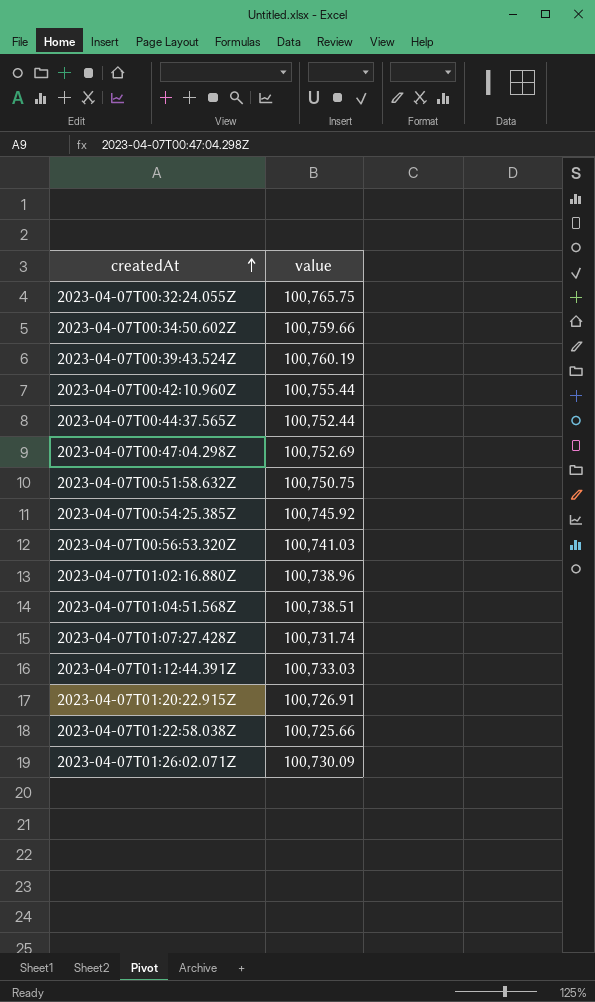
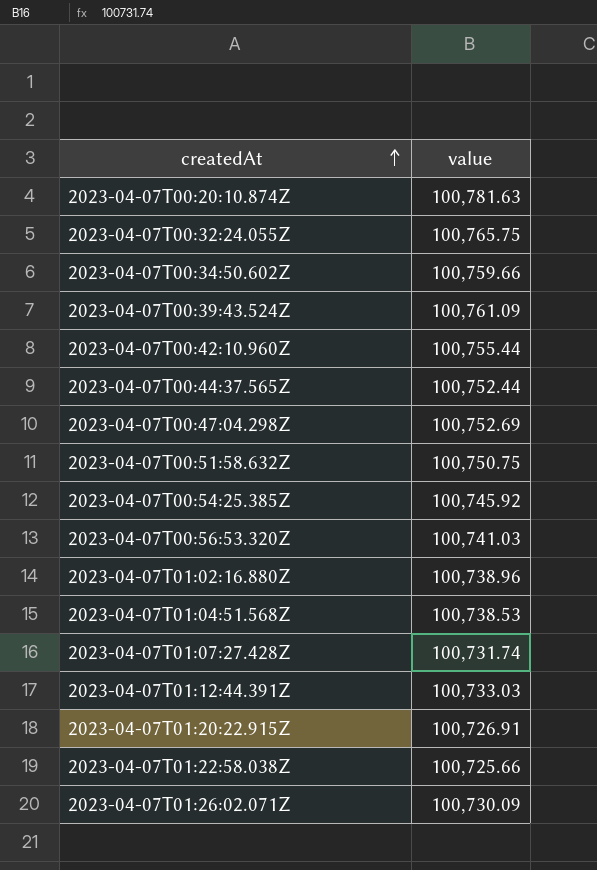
row 2023-04-07T00:20:10.874Z: none -> 100,781.63
2023-04-07T00:39:43.524Z | value: 100,760.19 -> 100,761.09
2023-04-07T01:04:51.568Z | value: 100,738.51 -> 100,738.53

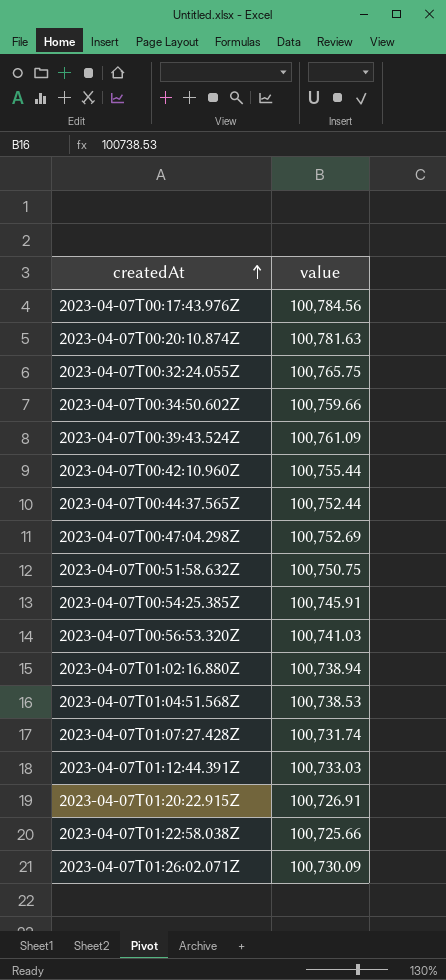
row 2023-04-07T00:17:43.976Z: none -> 100,784.56
2023-04-07T00:54:25.385Z | value: 100,745.92 -> 100,745.91
2023-04-07T01:02:16.880Z | value: 100,738.96 -> 100,738.94

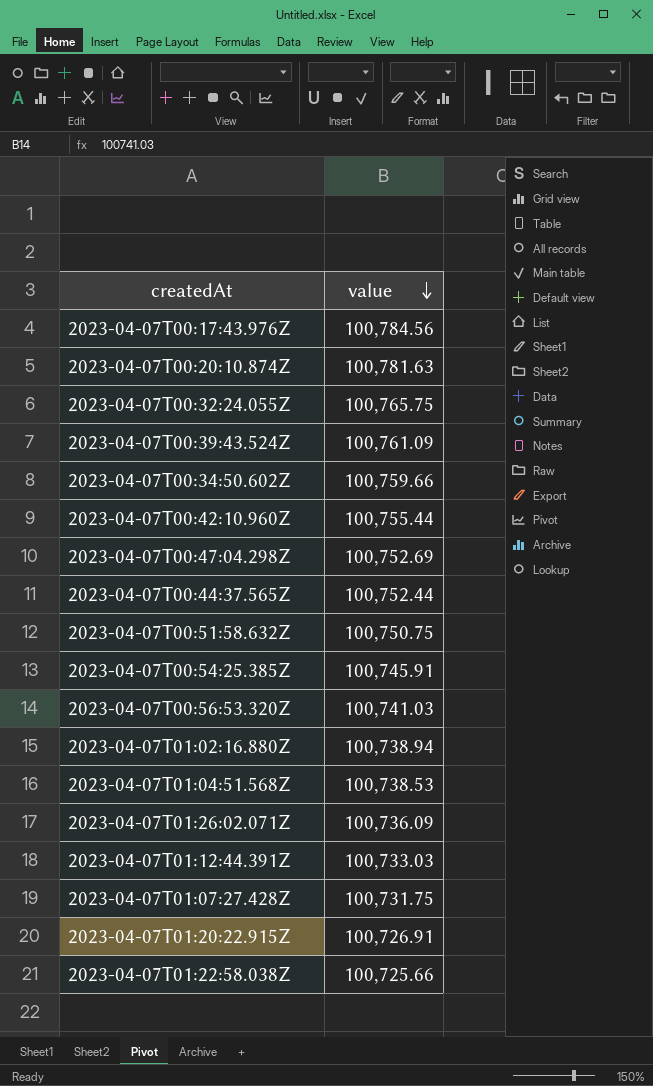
row order: createdAt ascending -> value descending
2023-04-07T01:26:02.071Z | value: 100,730.09 -> 100,736.09
2023-04-07T01:07:27.428Z | value: 100,731.74 -> 100,731.75

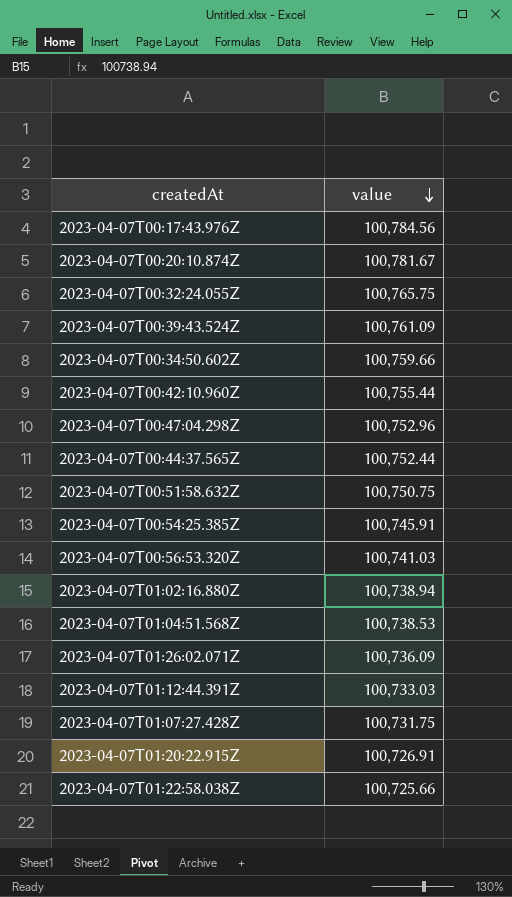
2023-04-07T00:20:10.874Z | value: 100,781.63 -> 100,781.67
2023-04-07T00:47:04.298Z | value: 100,752.69 -> 100,752.96

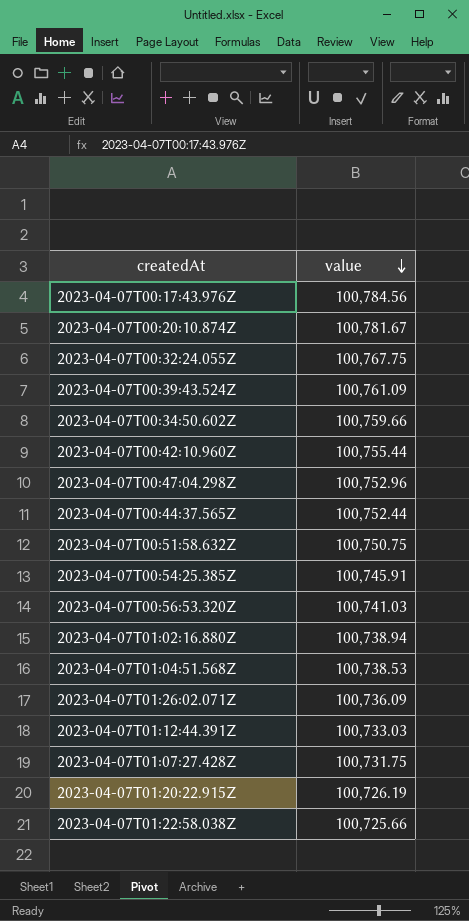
2023-04-07T00:32:24.055Z | value: 100,765.75 -> 100,767.75
2023-04-07T01:20:22.915Z | value: 100,726.91 -> 100,726.19

